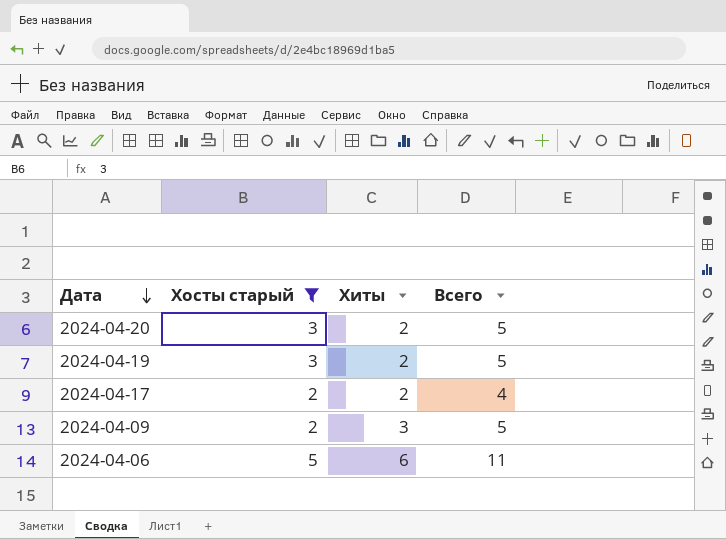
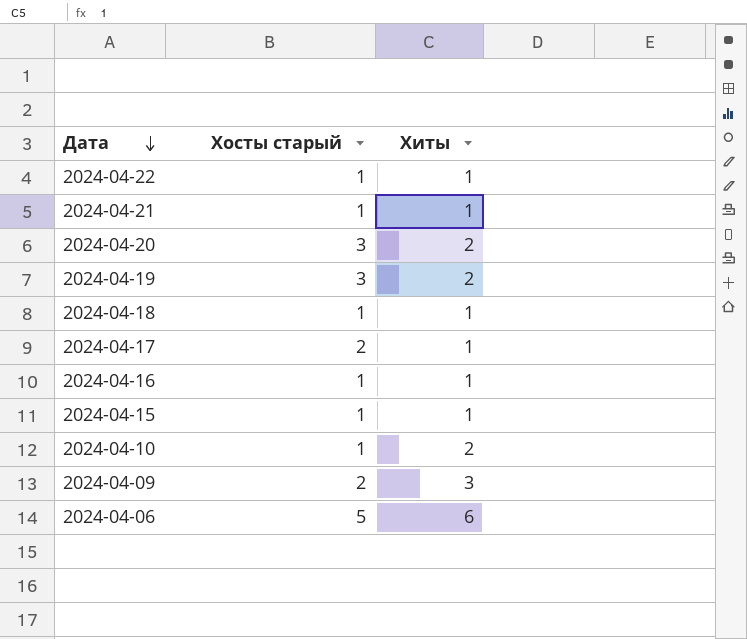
filter: Хосты старый != 1 -> none
column Всего | formula: [Хосты старый] + [Хиты] -> none
2024-04-17 | Хиты: 2 -> 1

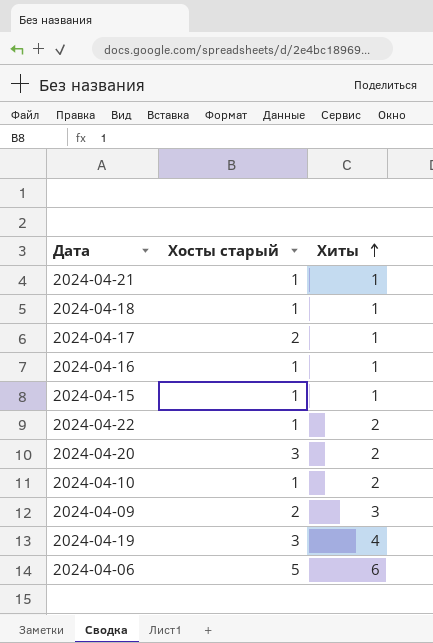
row order: Дата descending -> Хиты ascending
2024-04-22 | Хиты: 1 -> 2
2024-04-19 | Хиты: 2 -> 4

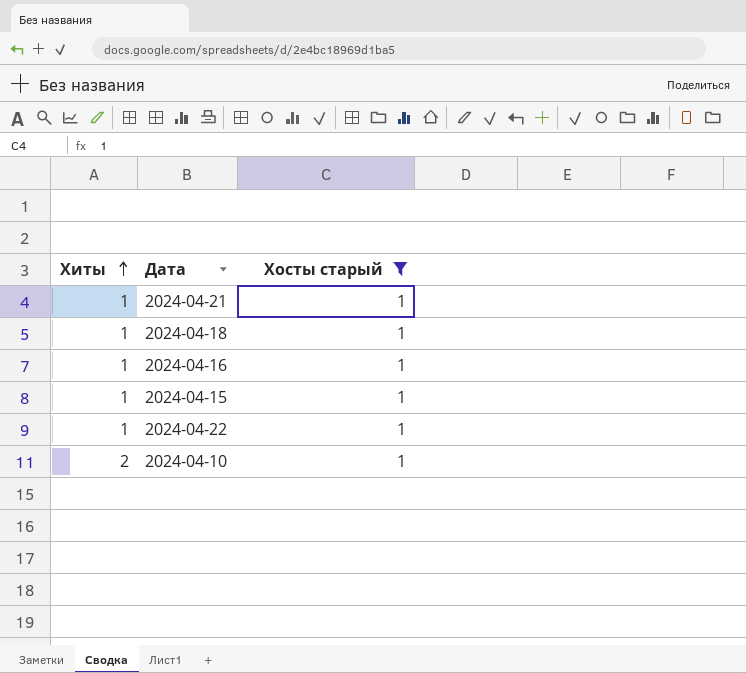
filter: none -> Хосты старый = 1
column Хиты | position: 3 -> 1
2024-04-22 | Хиты: 2 -> 1

